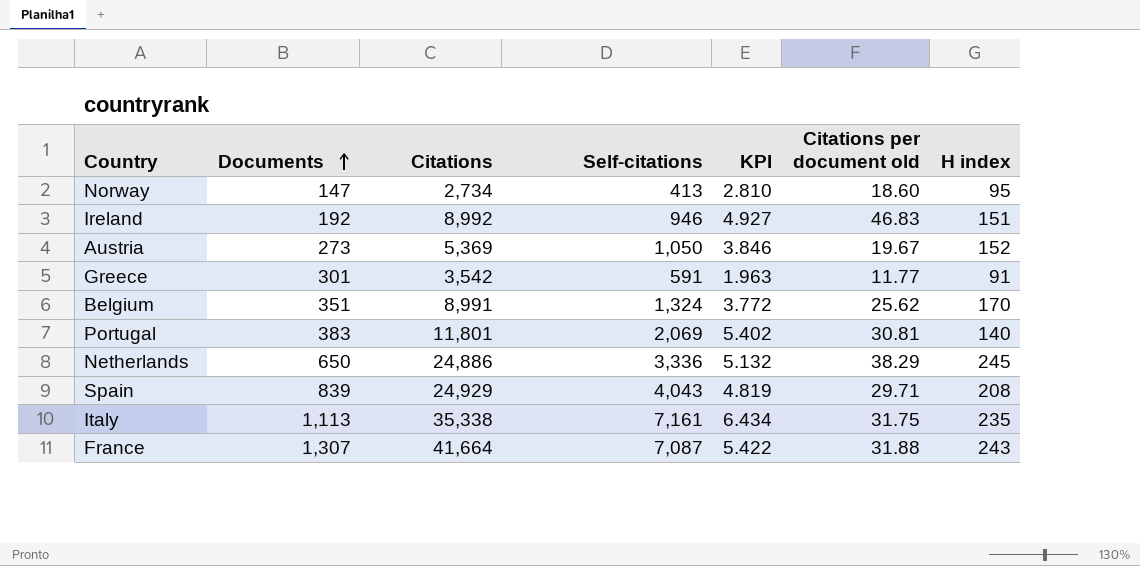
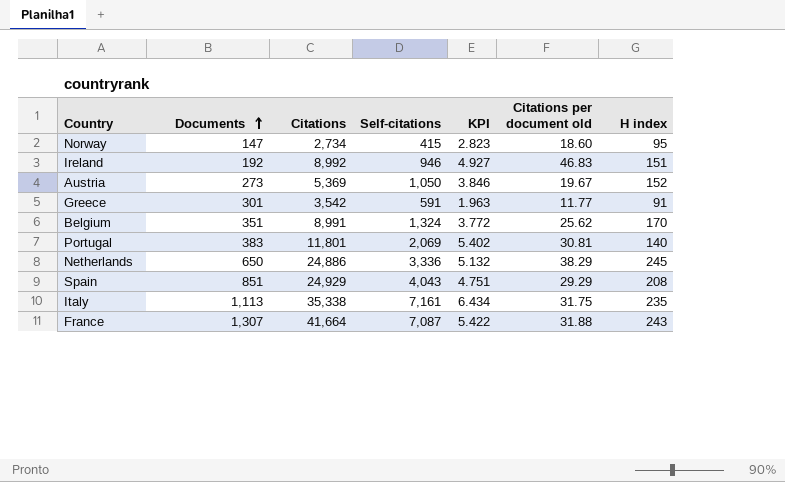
Norway | Self-citations: 413 -> 415
Norway | KPI: 2.810 -> 2.823
Spain | Documents: 839 -> 851
Spain | KPI: 4.819 -> 4.751
Spain | Citations per document old: 29.71 -> 29.29

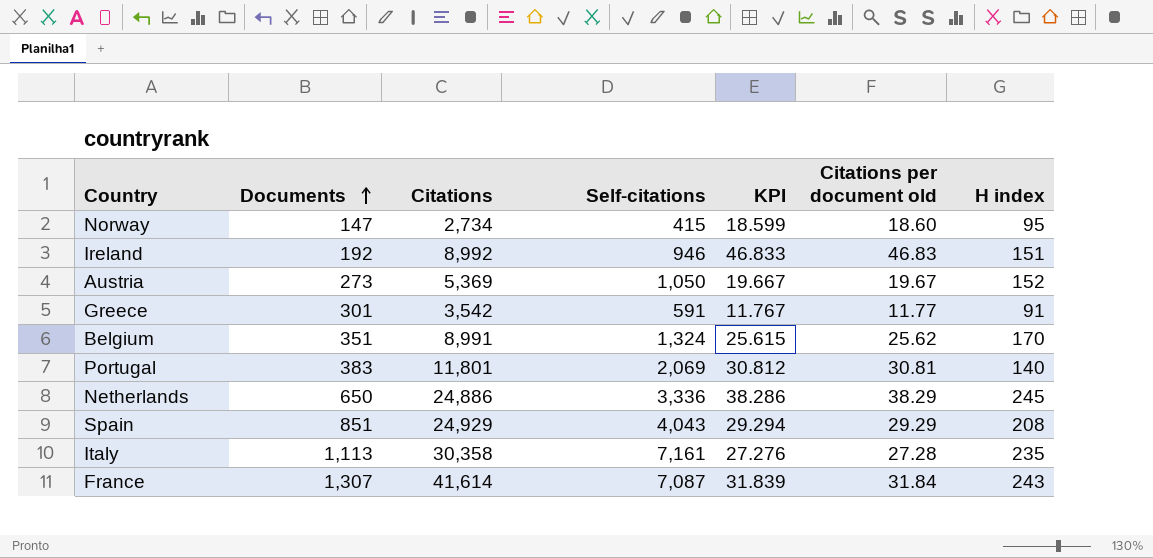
column KPI | formula: [Self-citations] / [Documents] -> [Citations] / [Documents]
Italy | Citations: 35,338 -> 30,358
Italy | Citations per document old: 31.75 -> 27.28
France | Citations: 41,664 -> 41,614
France | Citations per document old: 31.88 -> 31.84

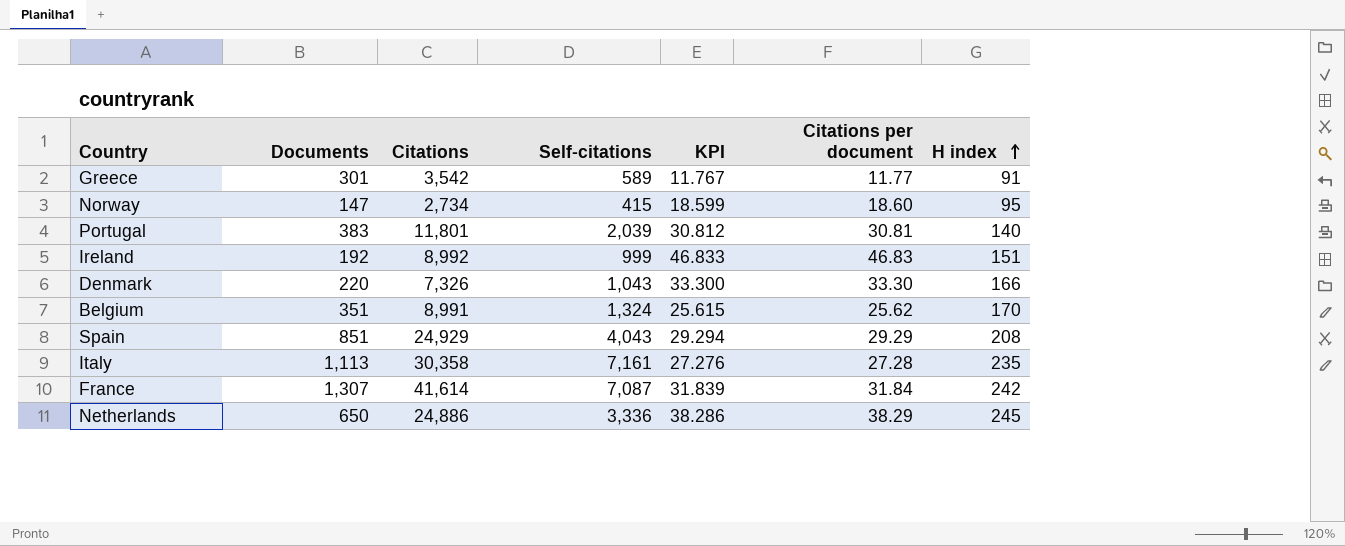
row order: Documents ascending -> H index ascending
column name: Citations per document old -> Citations per document
row Austria: 273 | 5,369 | 1,050 | 19.667 | 19.67 | 152 -> none
Greece | Self-citations: 591 -> 589
Portugal | Self-citations: 2,069 -> 2,039
Ireland | Self-citations: 946 -> 999
row Denmark: none -> 220 | 7,326 | 1,043 | 33.300 | 33.30 | 166
France | H index: 243 -> 242

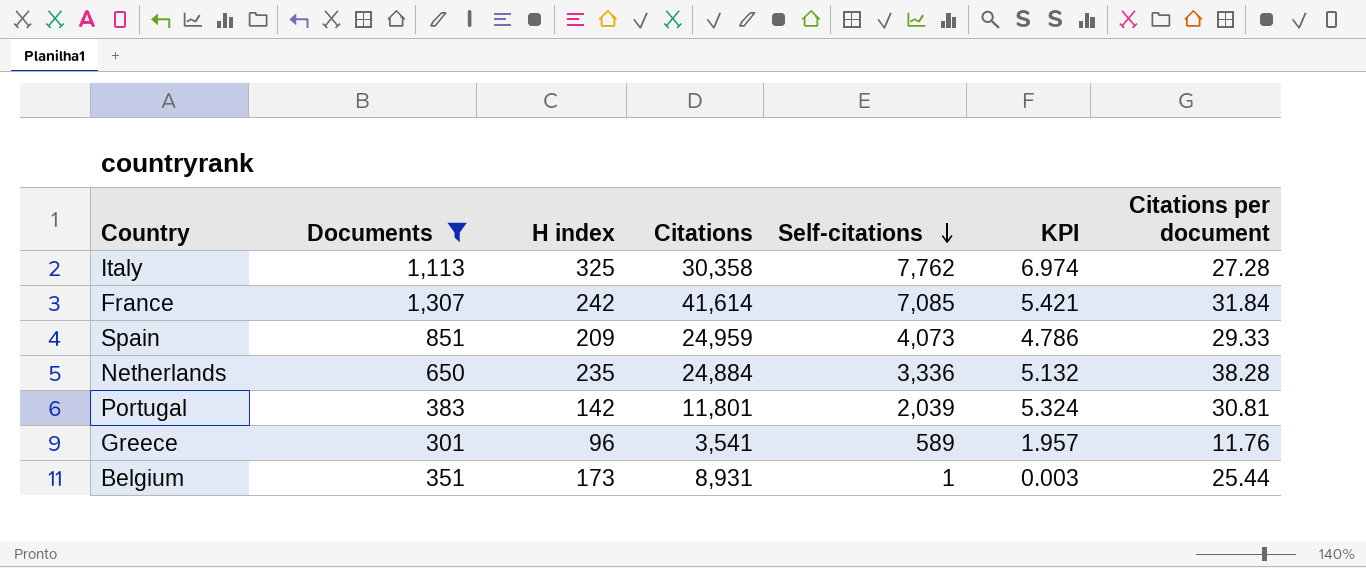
filter: none -> Documents >= 301
row order: H index ascending -> Self-citations descending
column H index | position: 7 -> 3
column KPI | formula: [Citations] / [Documents] -> [Self-citations] / [Documents]
Italy | H index: 235 -> 325
Italy | Self-citations: 7,161 -> 7,762
France | Self-citations: 7,087 -> 7,085
Spain | H index: 208 -> 209
Spain | Citations: 24,929 -> 24,959
Spain | Self-citations: 4,043 -> 4,073
Spain | Citations per document: 29.29 -> 29.33
Netherlands | H index: 245 -> 235
Netherlands | Citations: 24,886 -> 24,884
Netherlands | Citations per document: 38.29 -> 38.28
Portugal | H index: 140 -> 142
Greece | H index: 91 -> 96
Greece | Citations: 3,542 -> 3,541
Greece | Citations per document: 11.77 -> 11.76
Belgium | H index: 170 -> 173
Belgium | Citations: 8,991 -> 8,931
Belgium | Self-citations: 1,324 -> 1
Belgium | Citations per document: 25.62 -> 25.44

